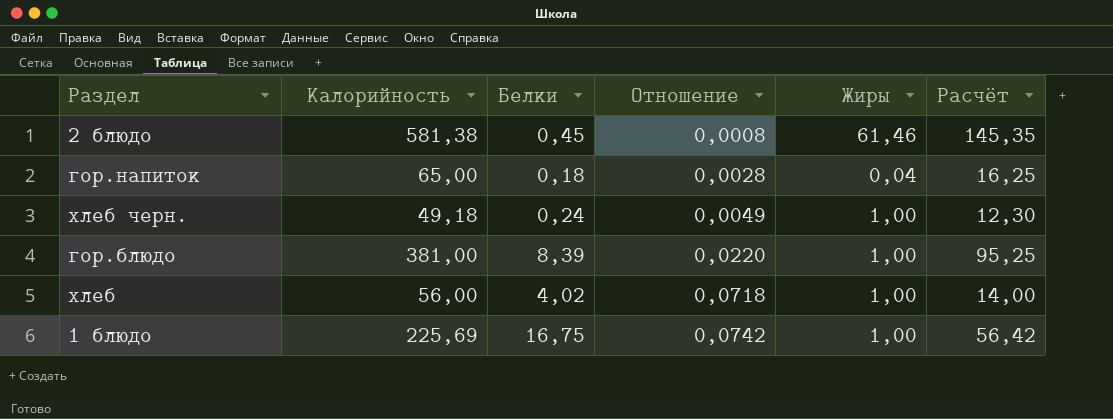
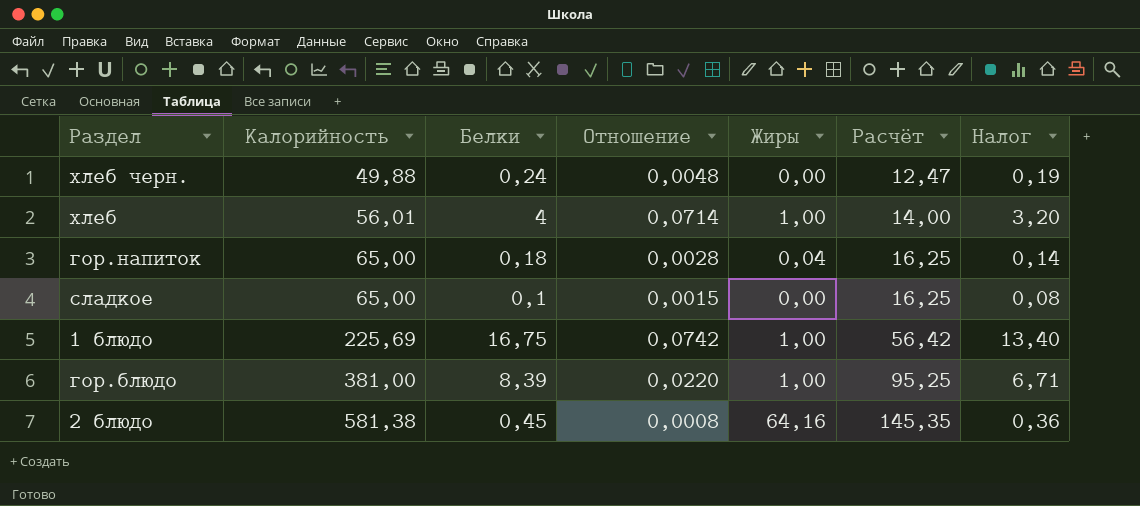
row order: Отношение ascending -> Калорийность ascending
column Налог | formula: none -> [Белки] * 0,8
хлеб черн. | Калорийность: 49,18 -> 49,88
хлеб черн. | Отношение: 0,0049 -> 0,0048
хлеб черн. | Жиры: 1,00 -> 0,00
хлеб черн. | Расчёт: 12,30 -> 12,47
хлеб | Калорийность: 56,00 -> 56,01
хлеб | Белки: 4,02 -> 4
хлеб | Отношение: 0,0718 -> 0,0714
row сладкое: none -> 65,00 | 0,1 | 0,0015 | 0,00 | 16,25 | 0,08
2 блюдо | Жиры: 61,46 -> 64,16

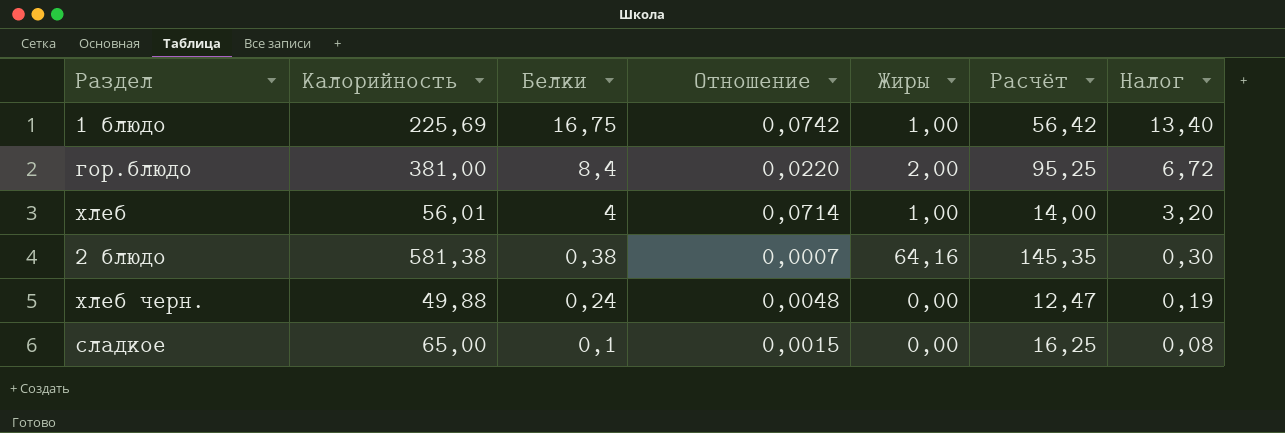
row order: Калорийность ascending -> Белки descending
row гор.напиток: 65,00 | 0,18 | 0,0028 | 0,04 | 16,25 | 0,14 -> none
гор.блюдо | Белки: 8,39 -> 8,4
гор.блюдо | Жиры: 1,00 -> 2,00
гор.блюдо | Налог: 6,71 -> 6,72
2 блюдо | Белки: 0,45 -> 0,38
2 блюдо | Отношение: 0,0008 -> 0,0007
2 блюдо | Налог: 0,36 -> 0,30

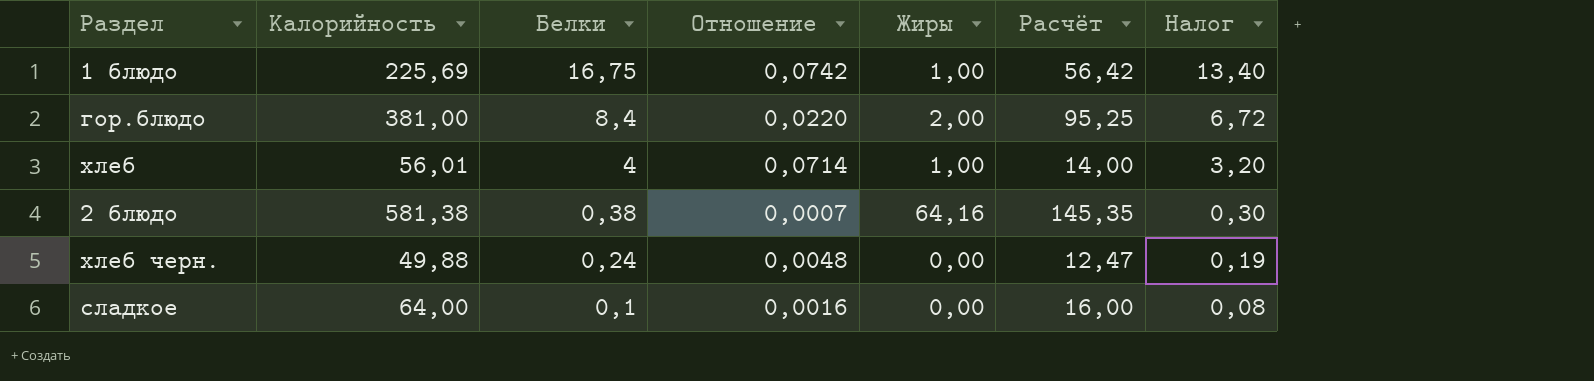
сладкое | Калорийность: 65,00 -> 64,00
сладкое | Отношение: 0,0015 -> 0,0016
сладкое | Расчёт: 16,25 -> 16,00

